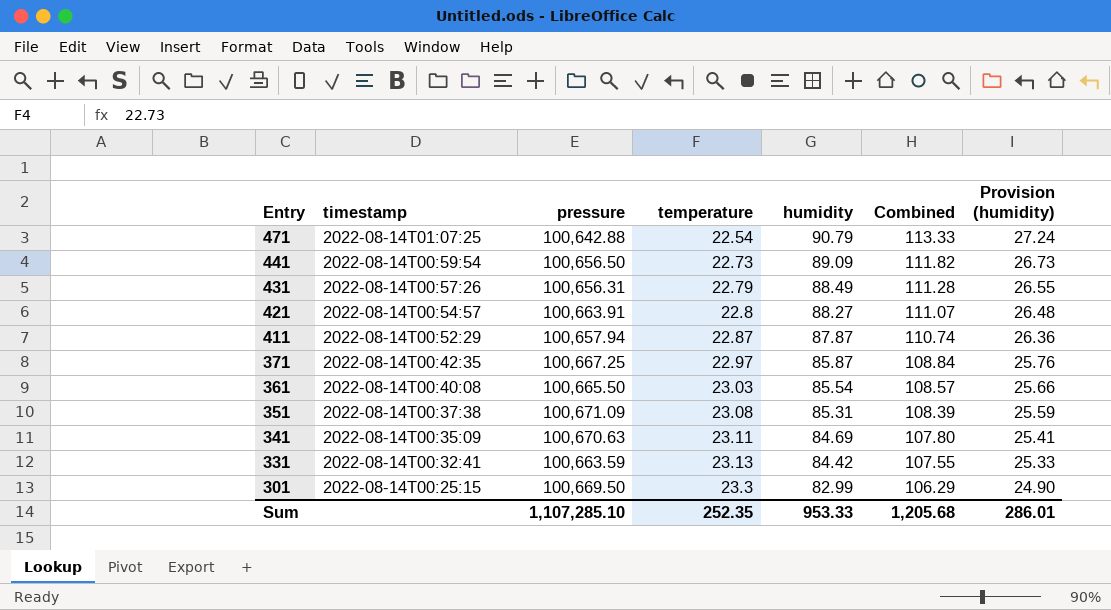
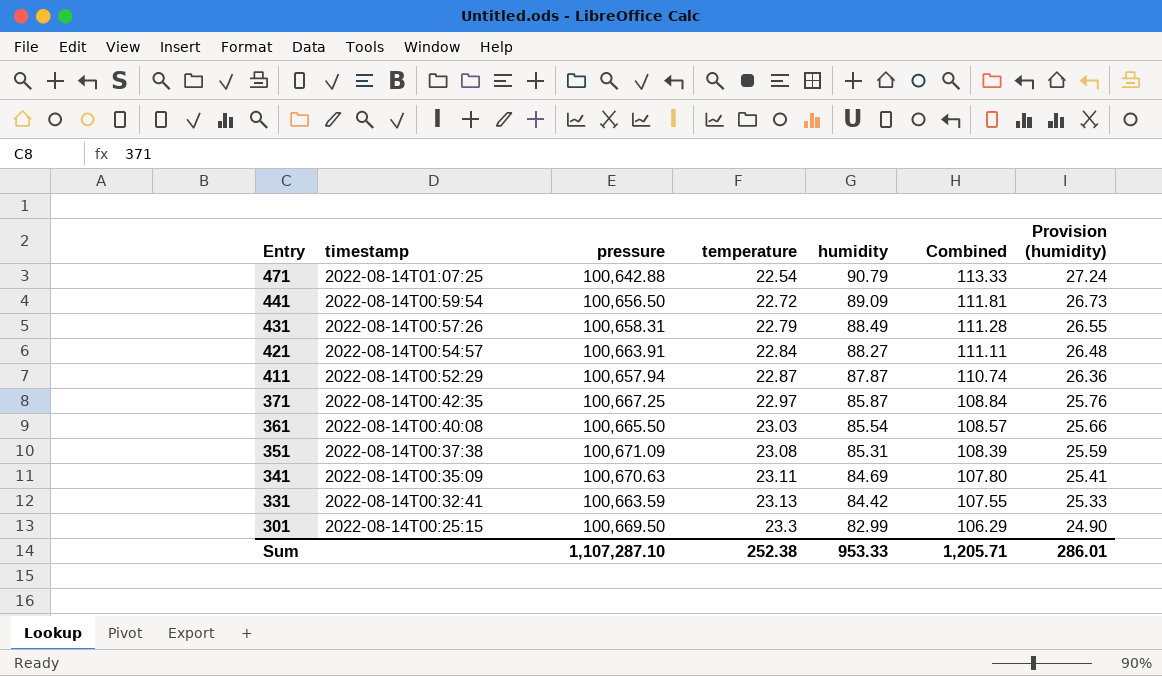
441 | temperature: 22.73 -> 22.72
441 | Combined: 111.82 -> 111.81
431 | pressure: 100,656.31 -> 100,658.31
421 | temperature: 22.8 -> 22.84
421 | Combined: 111.07 -> 111.11
Sum | pressure: 1,107,285.10 -> 1,107,287.10
Sum | temperature: 252.35 -> 252.38
Sum | Combined: 1,205.68 -> 1,205.71

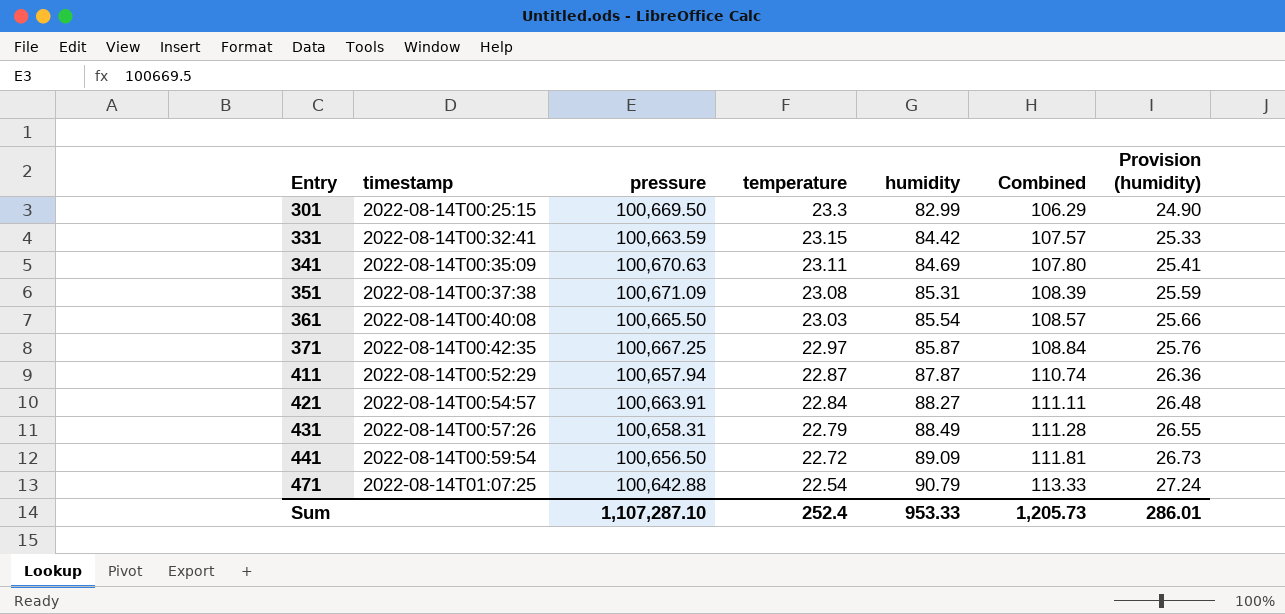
row order: Entry descending -> Entry ascending
331 | temperature: 23.13 -> 23.15
331 | Combined: 107.55 -> 107.57
Sum | temperature: 252.38 -> 252.4
Sum | Combined: 1,205.71 -> 1,205.73

